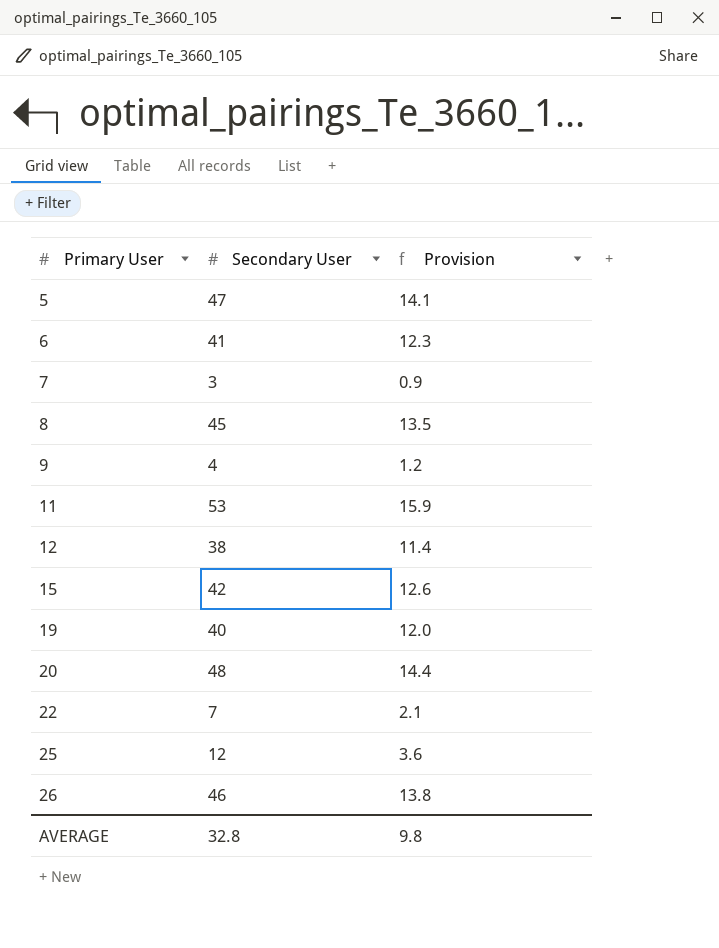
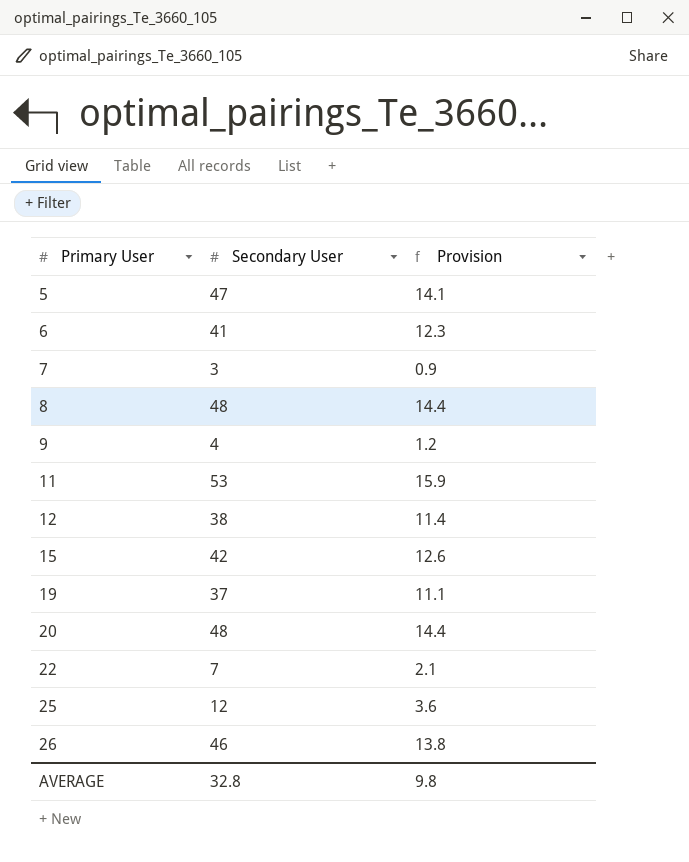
8 | Secondary User: 45 -> 48
8 | Provision: 13.5 -> 14.4
19 | Secondary User: 40 -> 37
19 | Provision: 12.0 -> 11.1

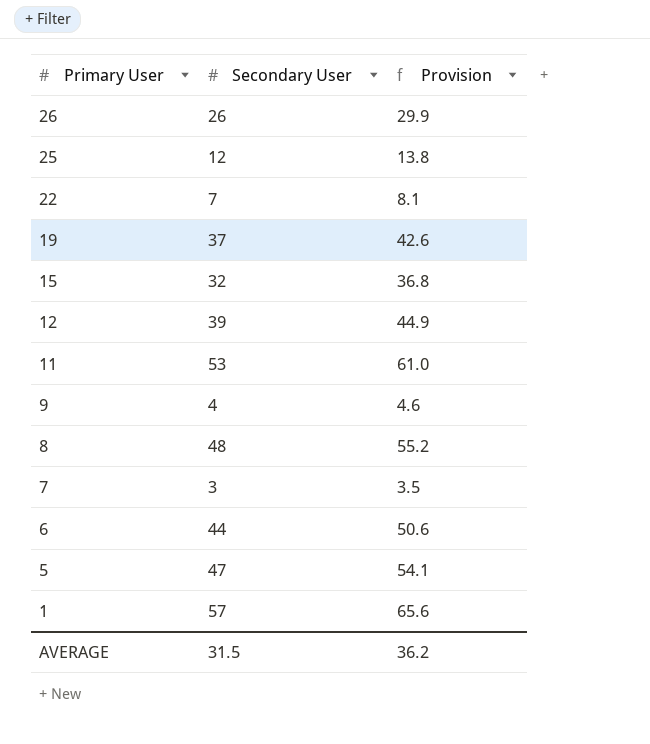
row order: Primary User ascending -> Primary User descending
column Provision | formula: [Secondary User] * 0.3 -> [Secondary User] * 1.15
row 20: 48 | 14.4 -> none
26 | Secondary User: 46 -> 26
15 | Secondary User: 42 -> 32
12 | Secondary User: 38 -> 39
6 | Secondary User: 41 -> 44
row 1: none -> 57 | 65.6
AVERAGE | Secondary User: 32.8 -> 31.5
AVERAGE | Provision: 9.8 -> 36.2

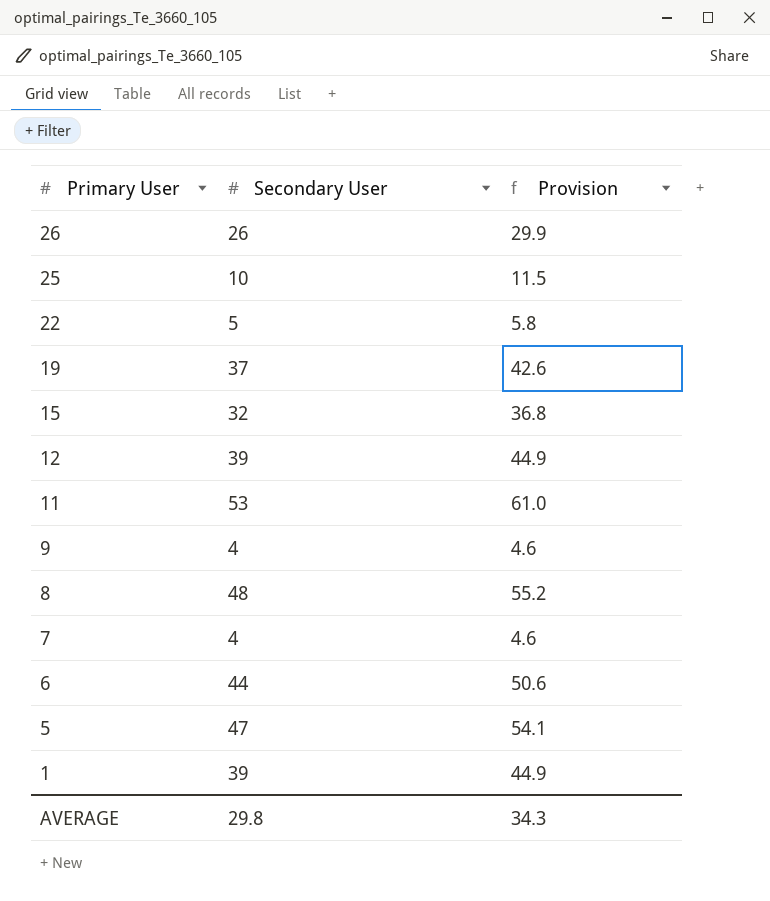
25 | Secondary User: 12 -> 10
25 | Provision: 13.8 -> 11.5
22 | Secondary User: 7 -> 5
22 | Provision: 8.1 -> 5.8
7 | Secondary User: 3 -> 4
7 | Provision: 3.5 -> 4.6
1 | Secondary User: 57 -> 39
1 | Provision: 65.6 -> 44.9
AVERAGE | Secondary User: 31.5 -> 29.8
AVERAGE | Provision: 36.2 -> 34.3

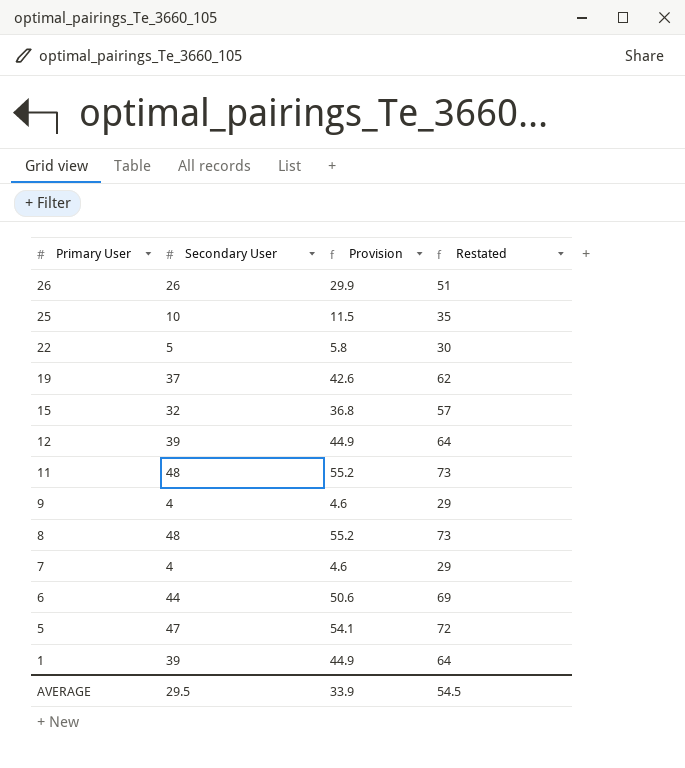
column Restated | formula: none -> [Secondary User] + 25
11 | Secondary User: 53 -> 48
11 | Provision: 61.0 -> 55.2
AVERAGE | Secondary User: 29.8 -> 29.5
AVERAGE | Provision: 34.3 -> 33.9

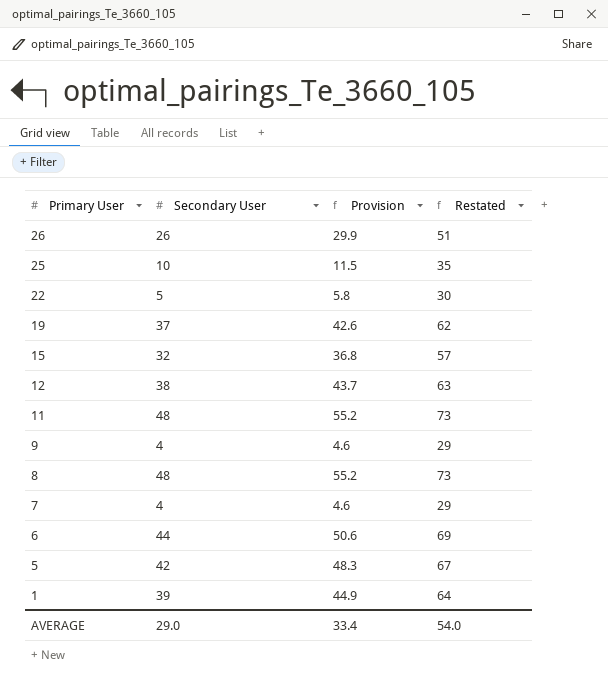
12 | Secondary User: 39 -> 38
12 | Provision: 44.9 -> 43.7
12 | Restated: 64 -> 63
5 | Secondary User: 47 -> 42
5 | Provision: 54.1 -> 48.3
5 | Restated: 72 -> 67
AVERAGE | Secondary User: 29.5 -> 29.0
AVERAGE | Provision: 33.9 -> 33.4
AVERAGE | Restated: 54.5 -> 54.0

